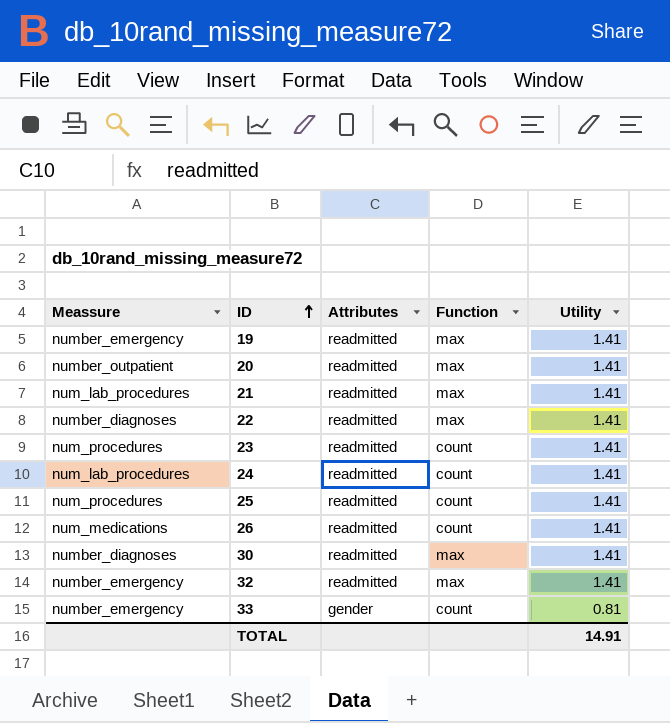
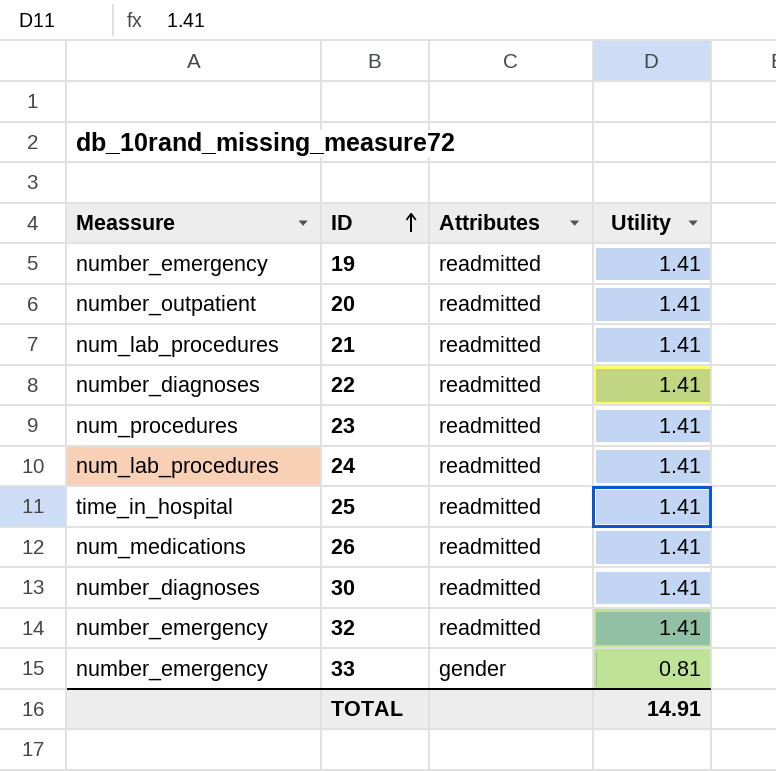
column Function | position: 4 -> none
25 | Meassure: num_procedures -> time_in_hospital

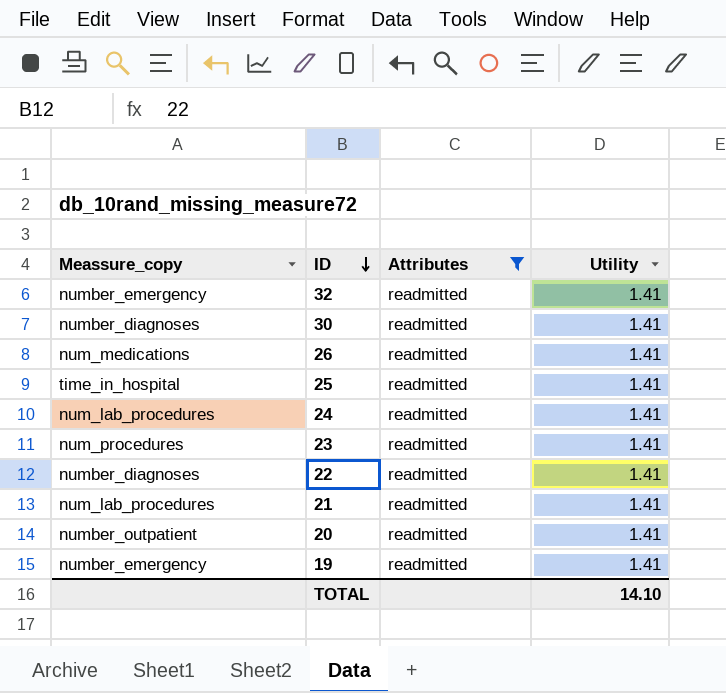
filter: none -> Attributes = readmitted
row order: ID ascending -> ID descending
column name: Meassure -> Meassure_copy
TOTAL | Utility: 14.91 -> 14.10

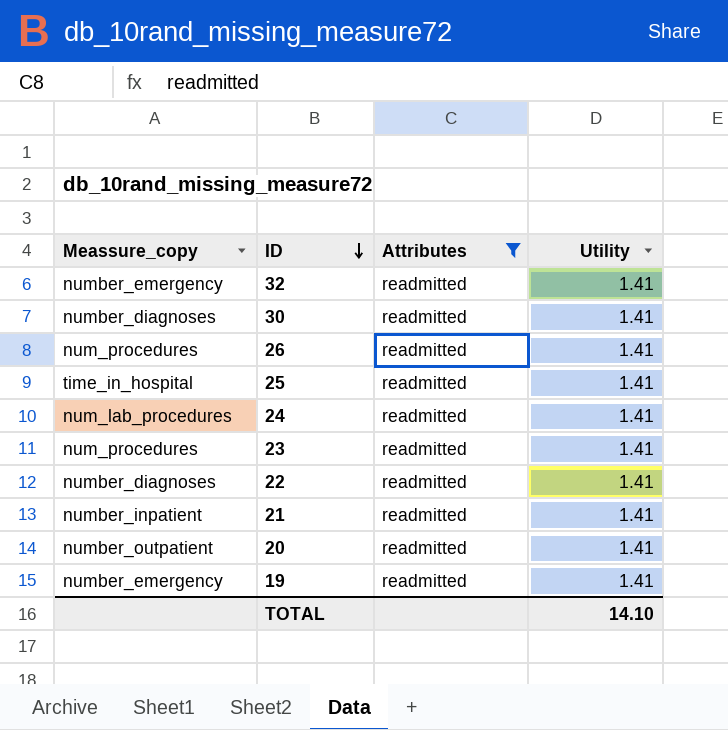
26 | Meassure_copy: num_medications -> num_procedures
21 | Meassure_copy: num_lab_procedures -> number_inpatient

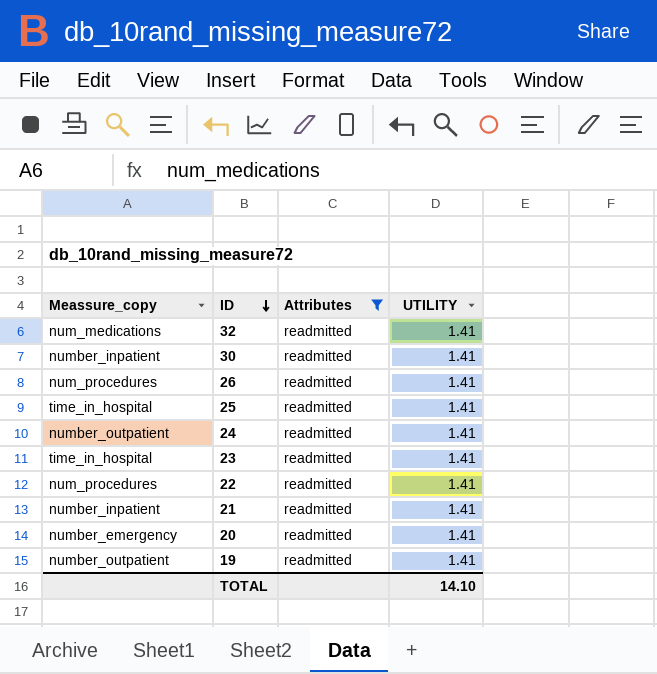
column name: Utility -> UTILITY
32 | Meassure_copy: number_emergency -> num_medications
30 | Meassure_copy: number_diagnoses -> number_inpatient
24 | Meassure_copy: num_lab_procedures -> number_outpatient
23 | Meassure_copy: num_procedures -> time_in_hospital
22 | Meassure_copy: number_diagnoses -> num_procedures
20 | Meassure_copy: number_outpatient -> number_emergency
19 | Meassure_copy: number_emergency -> number_outpatient

